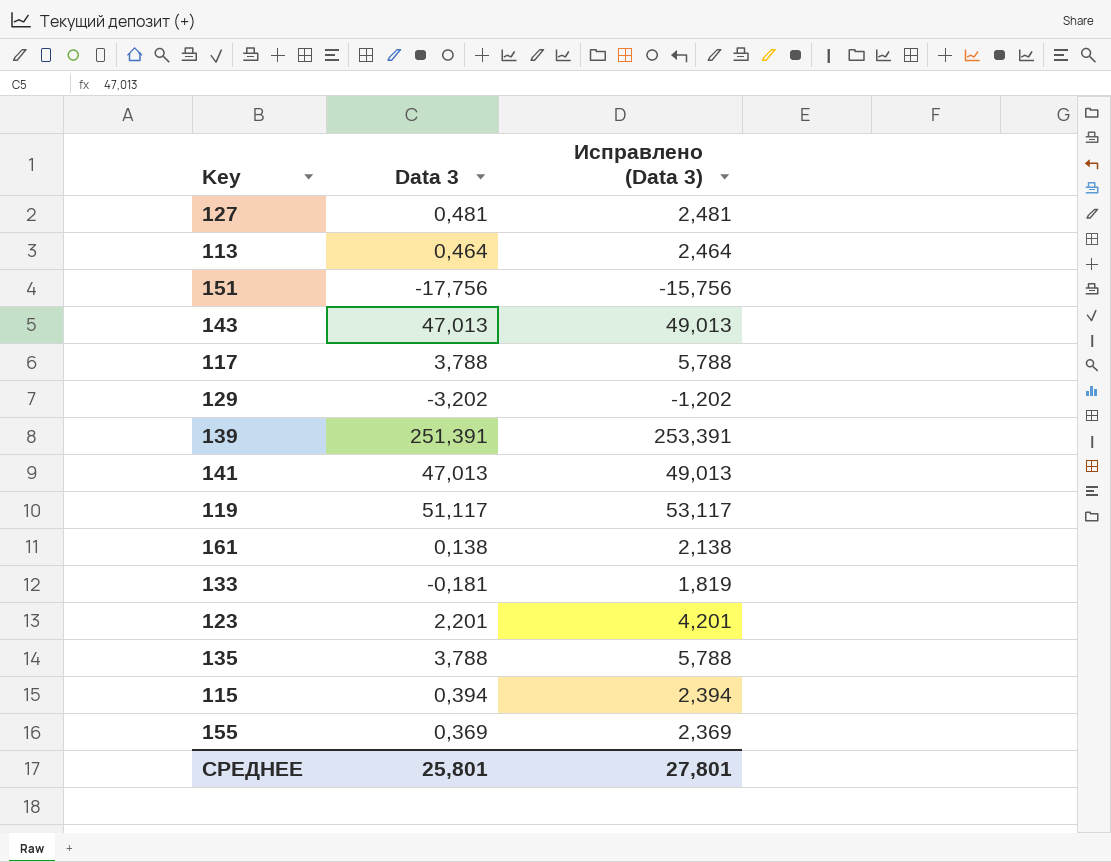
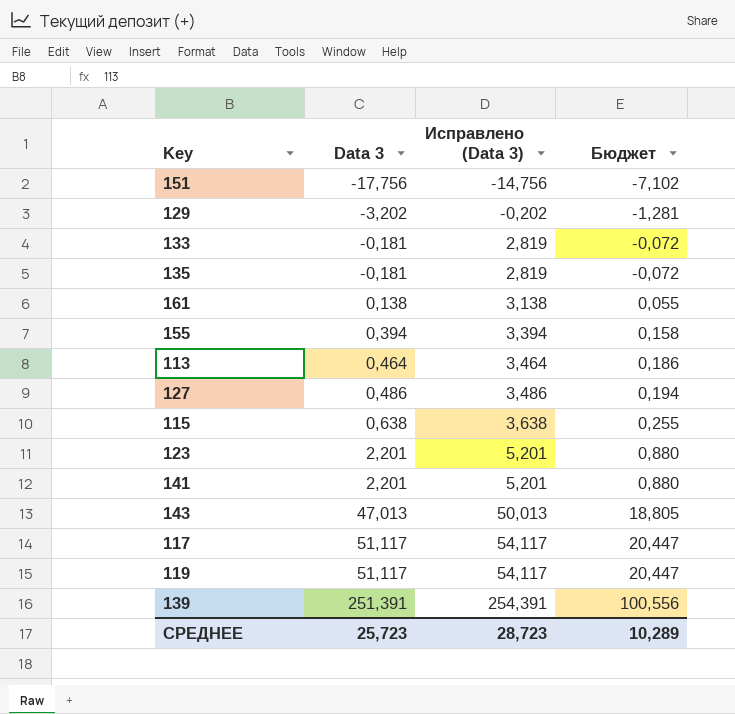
row order: none -> Data 3 ascending
column Исправлено (Data 3) | formula: [Data 3] + 2 -> [Data 3] + 3
column Бюджет | formula: none -> [Data 3] * 0,4
135 | Data 3: 3,788 -> -0,181
155 | Data 3: 0,369 -> 0,394
127 | Data 3: 0,481 -> 0,486
115 | Data 3: 0,394 -> 0,638
141 | Data 3: 47,013 -> 2,201
117 | Data 3: 3,788 -> 51,117
СРЕДНЕЕ | Data 3: 25,801 -> 25,723
СРЕДНЕЕ | Исправлено (Data 3): 27,801 -> 28,723

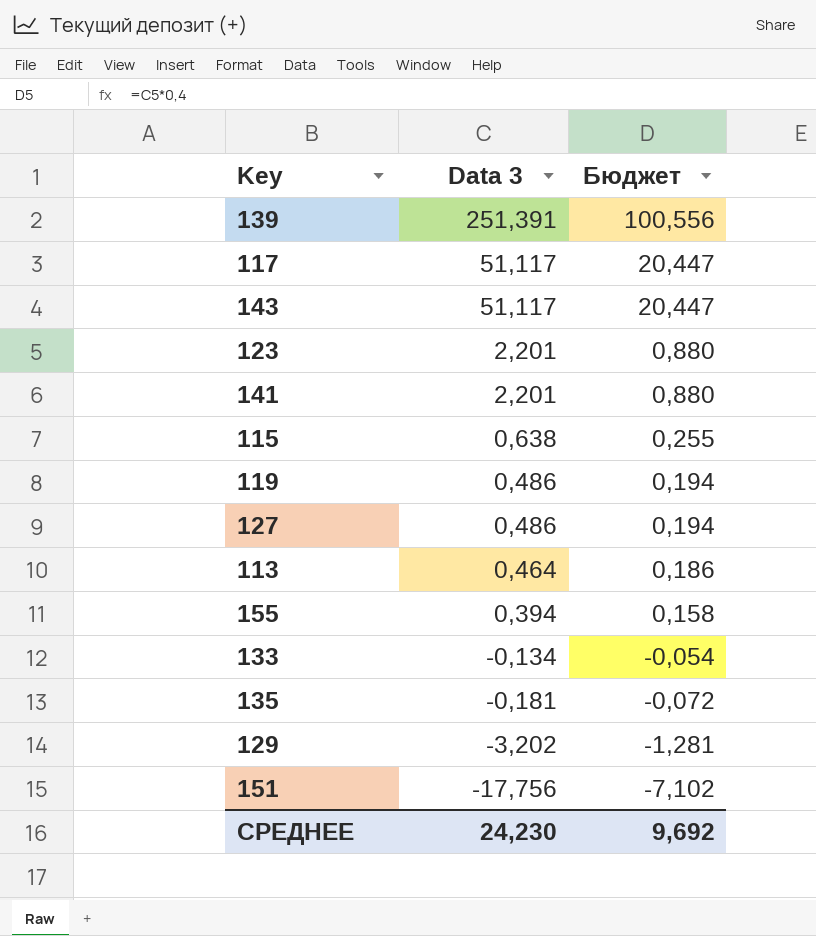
row order: Data 3 ascending -> Data 3 descending
column Исправлено (Data 3) | formula: [Data 3] + 3 -> none
row 161: 0,138 | 3,138 | 0,055 -> none
143 | Data 3: 47,013 -> 51,117
143 | Бюджет: 18,805 -> 20,447
119 | Data 3: 51,117 -> 0,486
119 | Бюджет: 20,447 -> 0,194
133 | Data 3: -0,181 -> -0,134
133 | Бюджет: -0,072 -> -0,054
СРЕДНЕЕ | Data 3: 25,723 -> 24,230
СРЕДНЕЕ | Бюджет: 10,289 -> 9,692

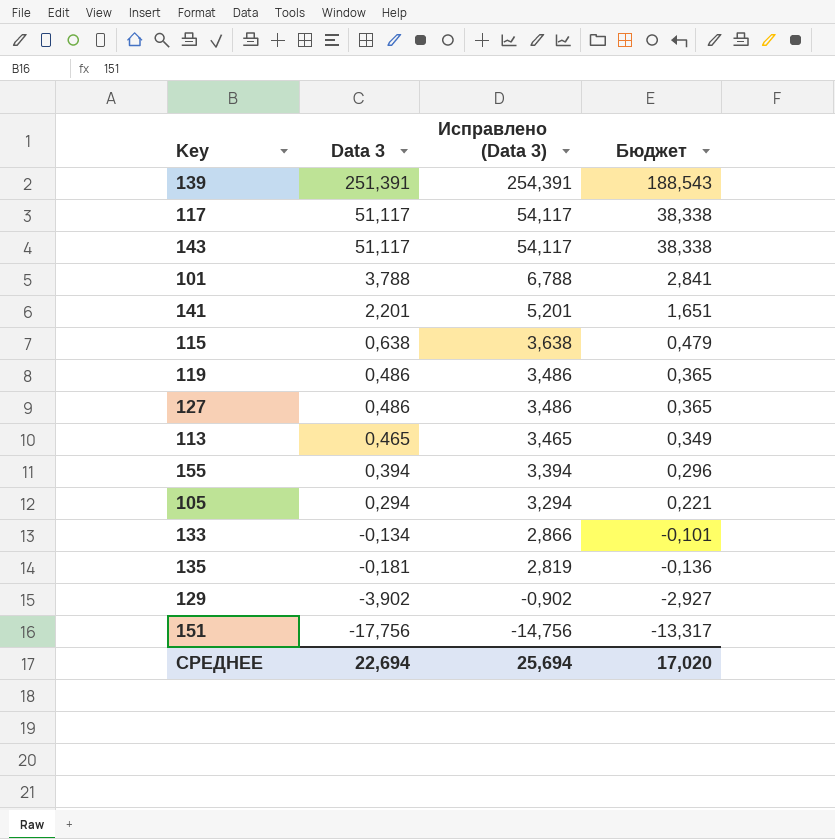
column Исправлено (Data 3) | formula: none -> [Data 3] + 3
column Бюджет | formula: [Data 3] * 0,4 -> [Data 3] * 0,75
row 123: 2,201 | 0,880 -> none
row 101: none -> 3,788 | 6,788 | 2,841
113 | Data 3: 0,464 -> 0,465
row 105: none -> 0,294 | 3,294 | 0,221
129 | Data 3: -3,202 -> -3,902
СРЕДНЕЕ | Data 3: 24,230 -> 22,694
СРЕДНЕЕ | Бюджет: 9,692 -> 17,020

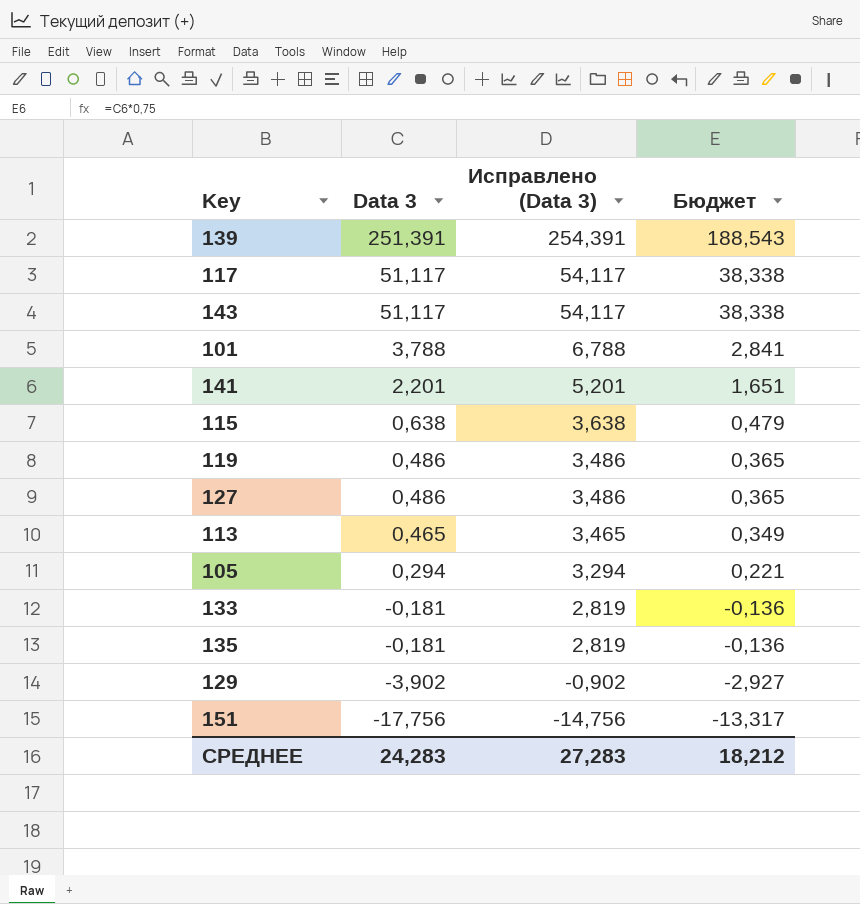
row 155: 0,394 | 3,394 | 0,296 -> none
133 | Data 3: -0,134 -> -0,181
133 | Исправлено (Data 3): 2,866 -> 2,819
133 | Бюджет: -0,101 -> -0,136
СРЕДНЕЕ | Data 3: 22,694 -> 24,283
СРЕДНЕЕ | Исправлено (Data 3): 25,694 -> 27,283
СРЕДНЕЕ | Бюджет: 17,020 -> 18,212

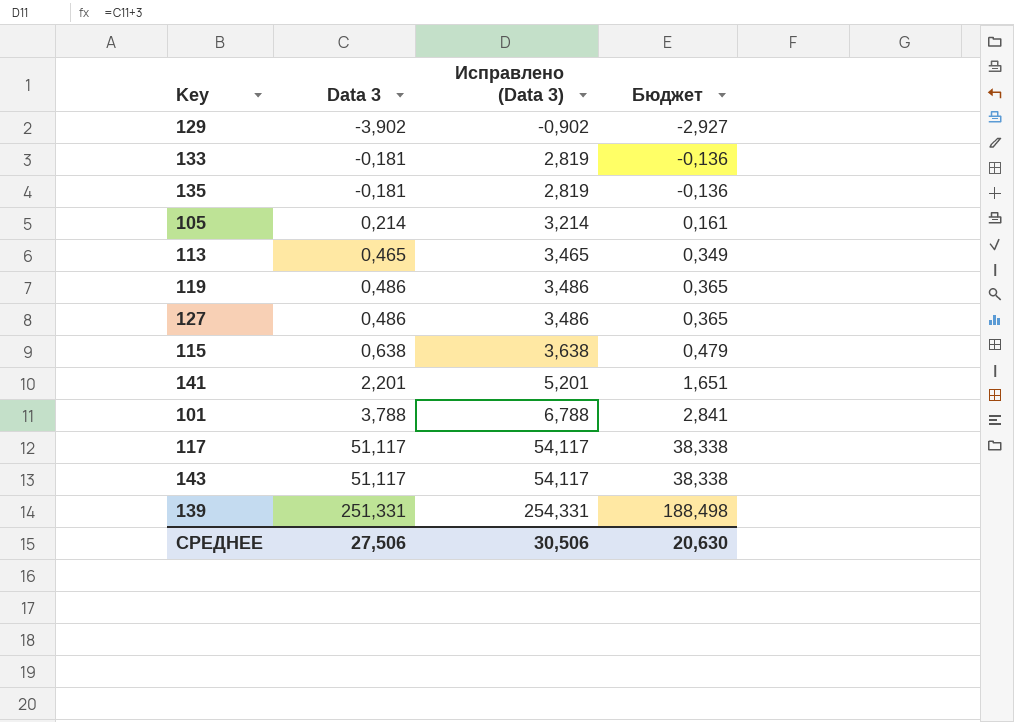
row order: Data 3 descending -> Data 3 ascending
row 151: -17,756 | -14,756 | -13,317 -> none
105 | Data 3: 0,294 -> 0,214
105 | Исправлено (Data 3): 3,294 -> 3,214
105 | Бюджет: 0,221 -> 0,161
139 | Data 3: 251,391 -> 251,331
139 | Исправлено (Data 3): 254,391 -> 254,331
139 | Бюджет: 188,543 -> 188,498
СРЕДНЕЕ | Data 3: 24,283 -> 27,506
СРЕДНЕЕ | Исправлено (Data 3): 27,283 -> 30,506
СРЕДНЕЕ | Бюджет: 18,212 -> 20,630

